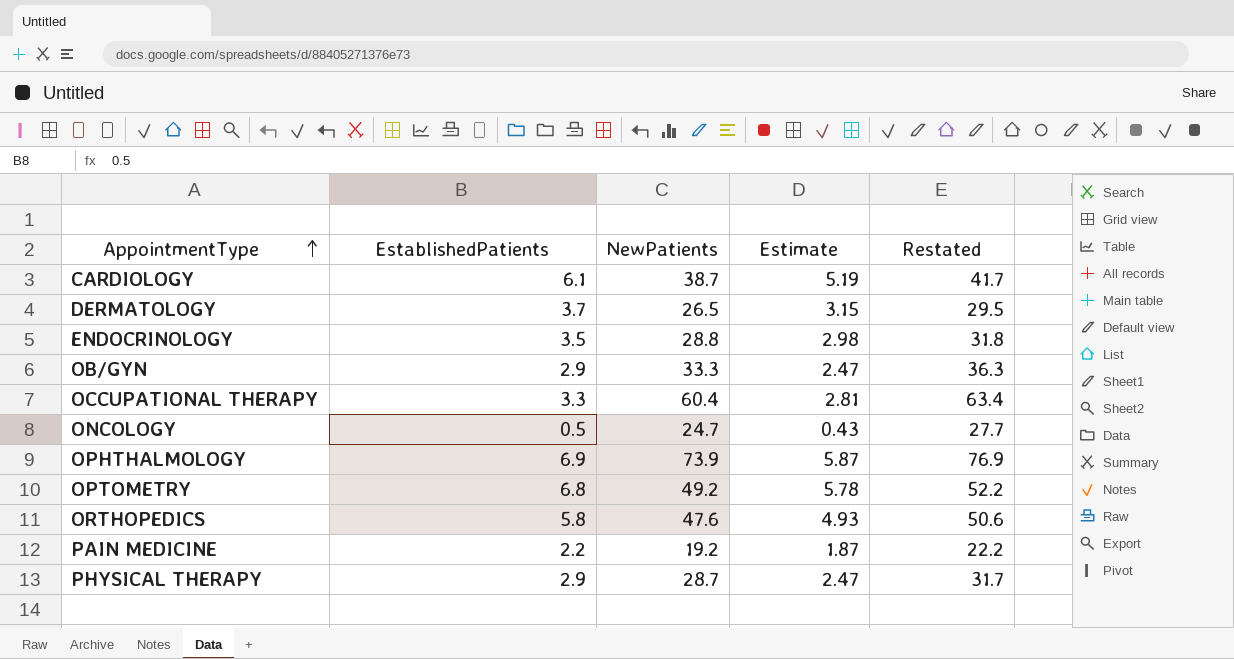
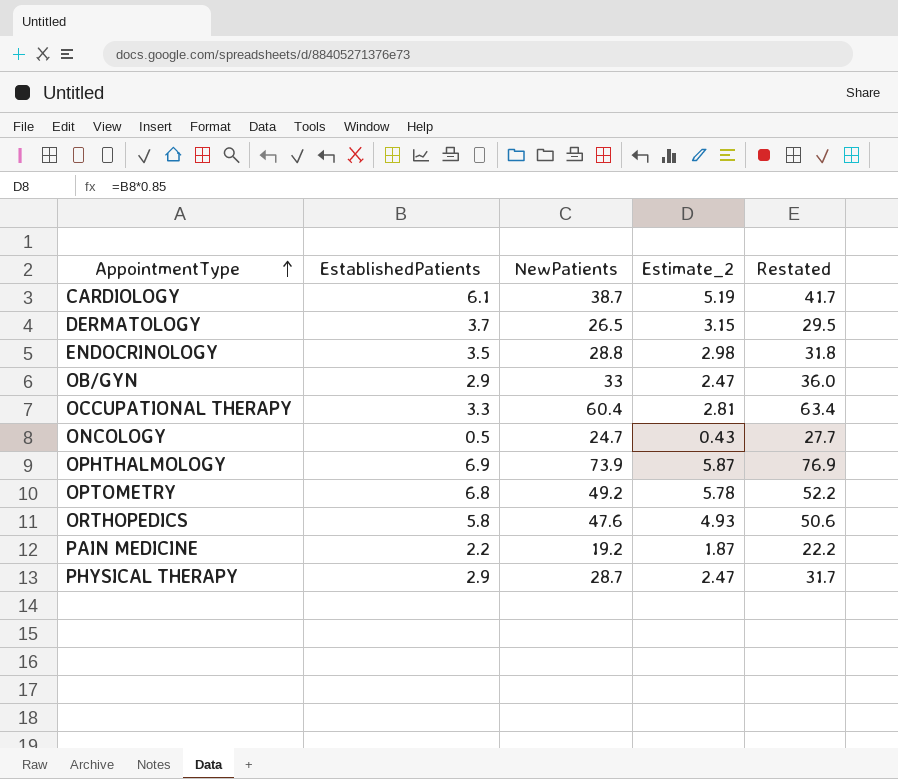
column name: Estimate -> Estimate_2
OB/GYN | NewPatients: 33.3 -> 33
OB/GYN | Restated: 36.3 -> 36.0

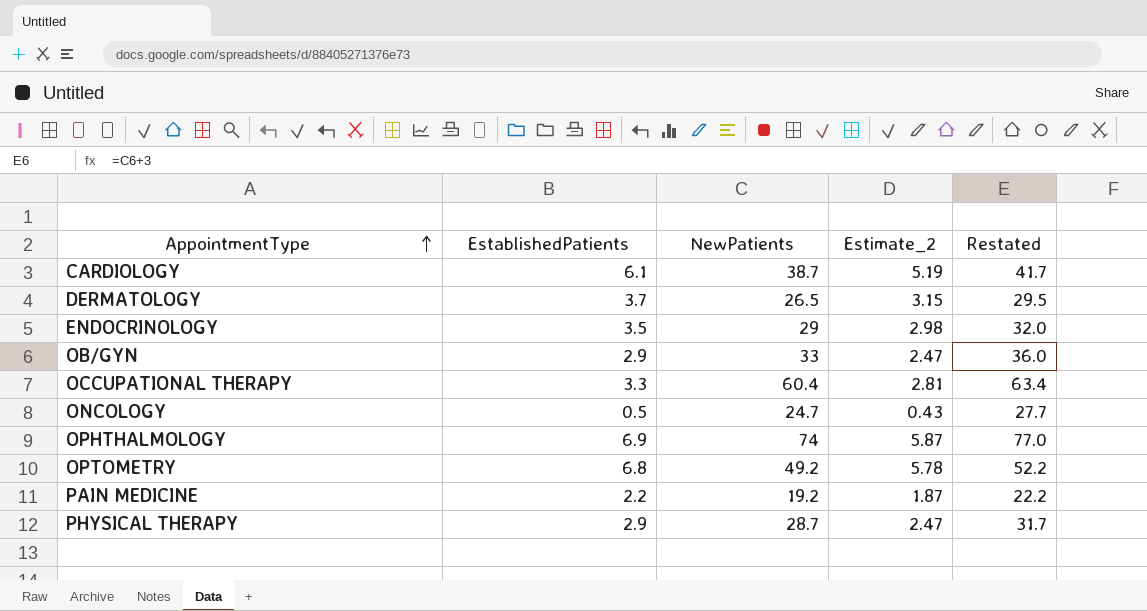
row ORTHOPEDICS: 5.8 | 47.6 | 4.93 | 50.6 -> none
ENDOCRINOLOGY | NewPatients: 28.8 -> 29
ENDOCRINOLOGY | Restated: 31.8 -> 32.0
OPHTHALMOLOGY | NewPatients: 73.9 -> 74
OPHTHALMOLOGY | Restated: 76.9 -> 77.0

